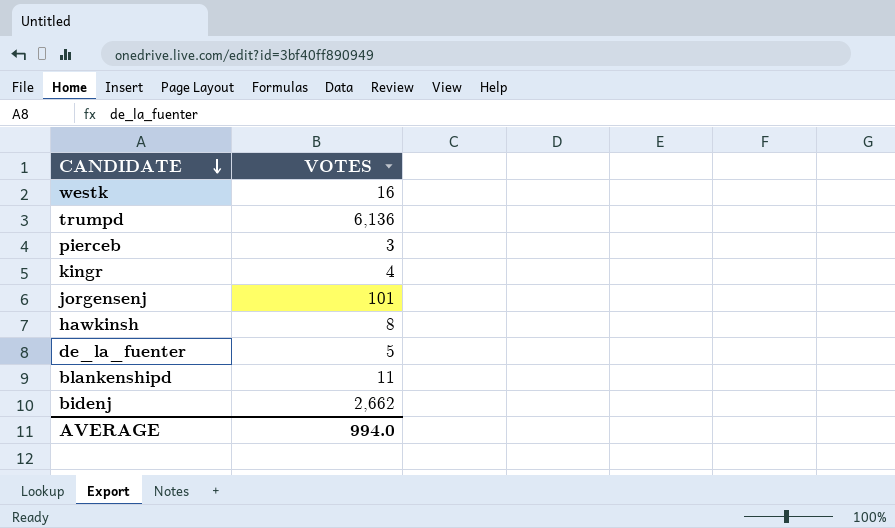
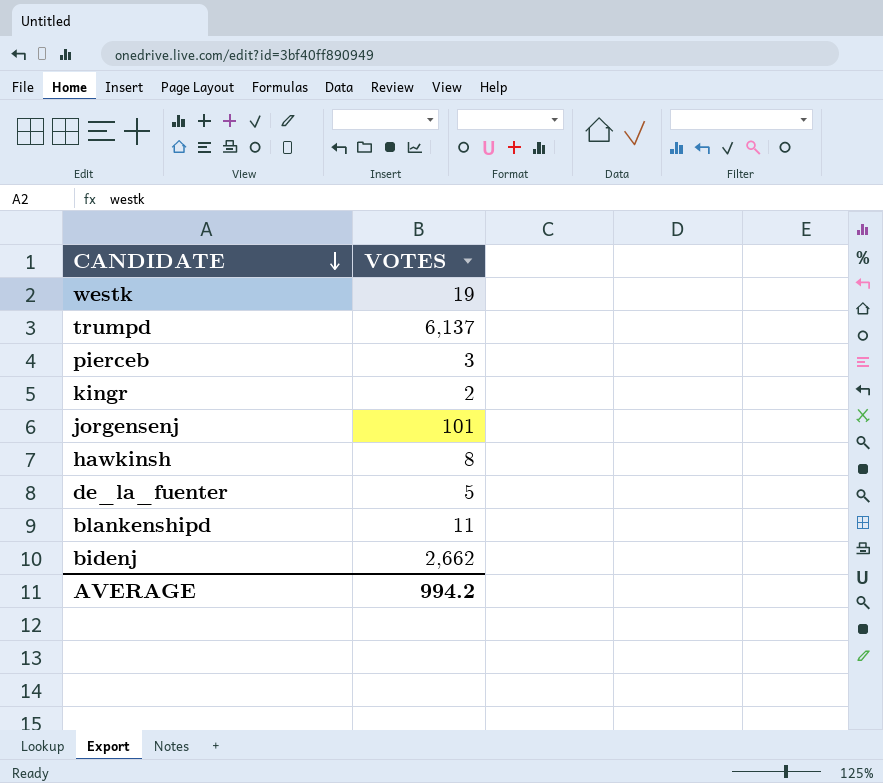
westk | VOTES: 16 -> 19
trumpd | VOTES: 6,136 -> 6,137
kingr | VOTES: 4 -> 2
AVERAGE | VOTES: 994.0 -> 994.2

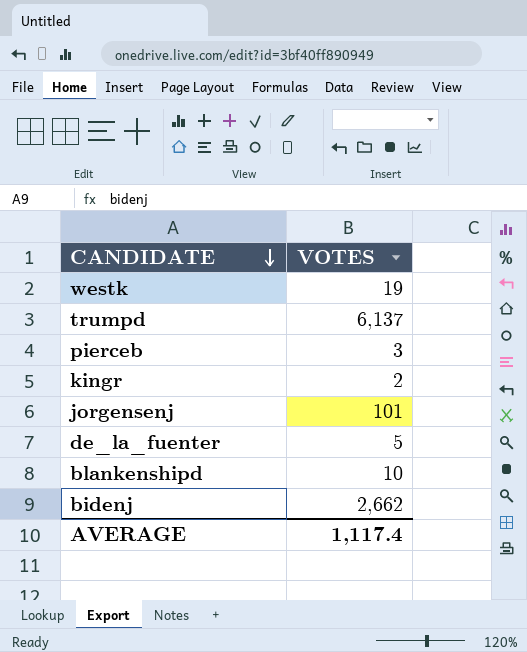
row hawkinsh: 8 -> none
blankenshipd | VOTES: 11 -> 10
AVERAGE | VOTES: 994.2 -> 1,117.4

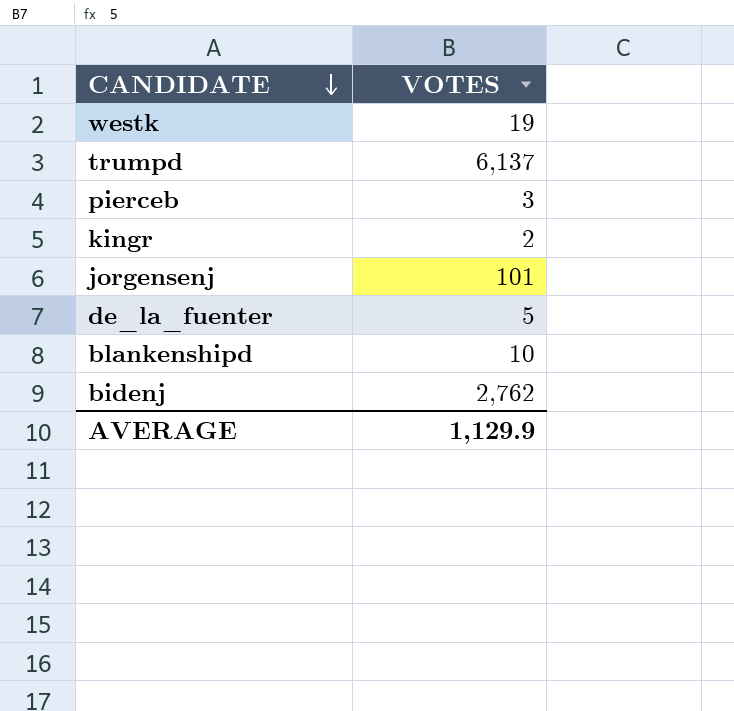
bidenj | VOTES: 2,662 -> 2,762
AVERAGE | VOTES: 1,117.4 -> 1,129.9

